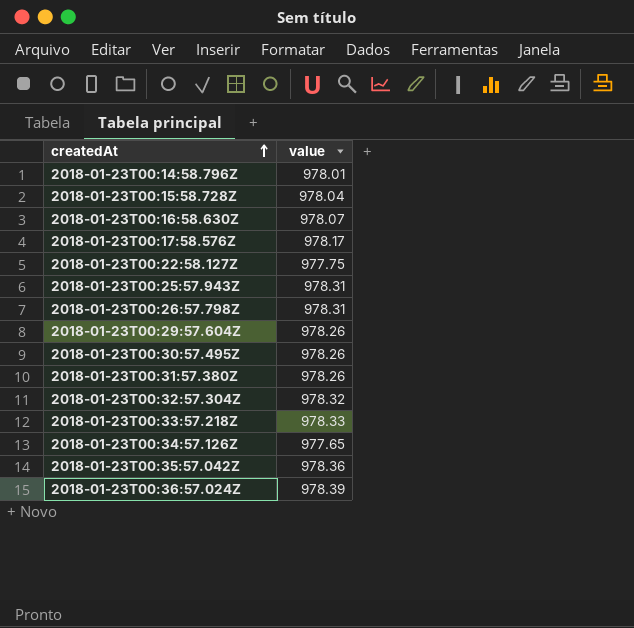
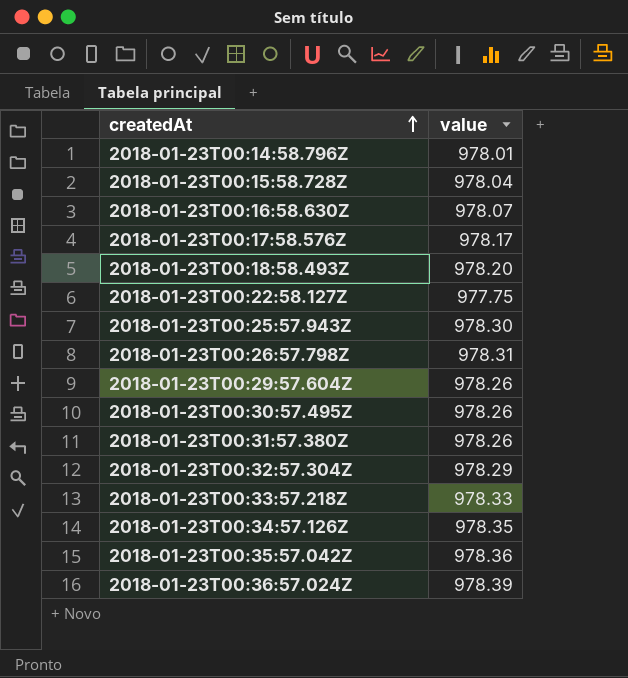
row 2018-01-23T00:18:58.493Z: none -> 978.20
2018-01-23T00:25:57.943Z | value: 978.31 -> 978.30
2018-01-23T00:32:57.304Z | value: 978.32 -> 978.29
2018-01-23T00:34:57.126Z | value: 977.65 -> 978.35

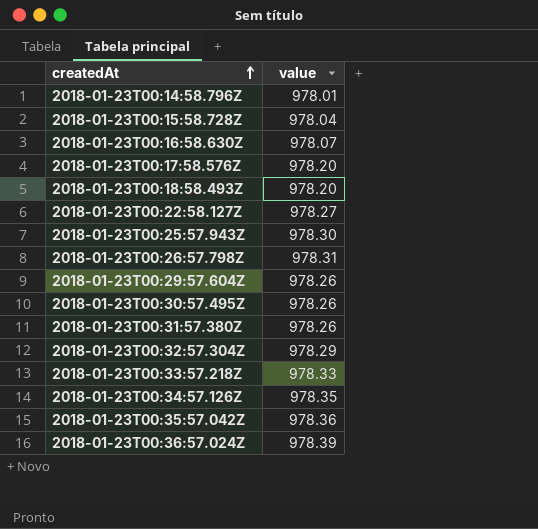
2018-01-23T00:17:58.576Z | value: 978.17 -> 978.20
2018-01-23T00:22:58.127Z | value: 977.75 -> 978.27

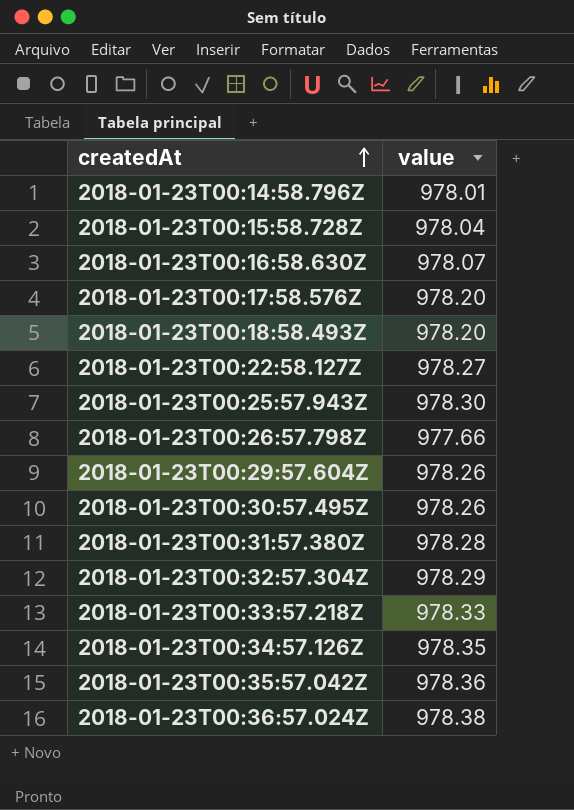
2018-01-23T00:26:57.798Z | value: 978.31 -> 977.66
2018-01-23T00:31:57.380Z | value: 978.26 -> 978.28
2018-01-23T00:36:57.024Z | value: 978.39 -> 978.38

